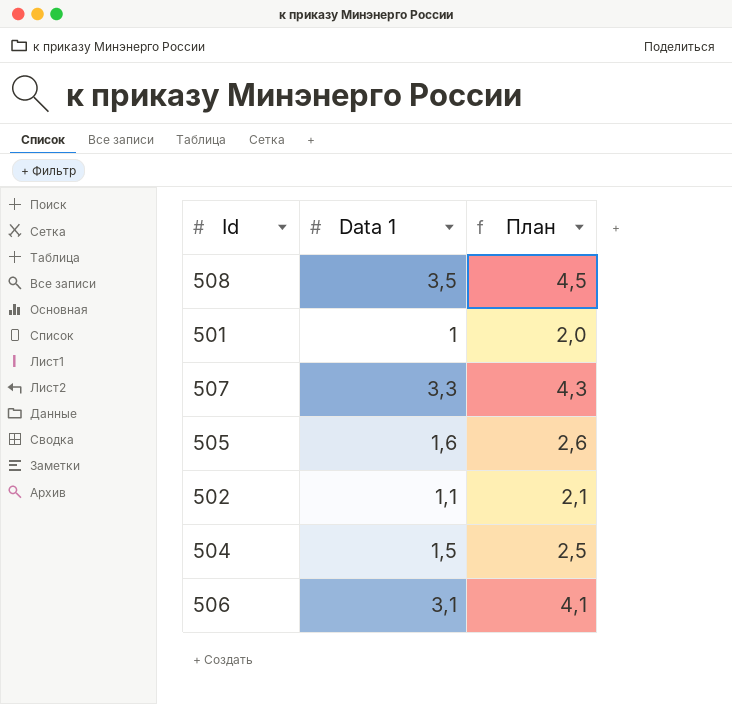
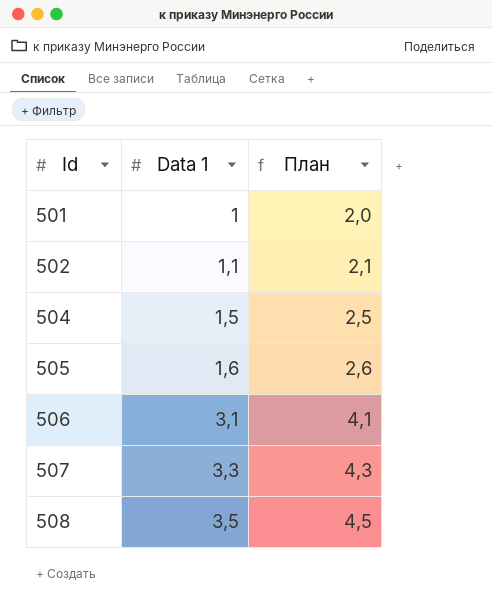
row order: none -> Id ascending

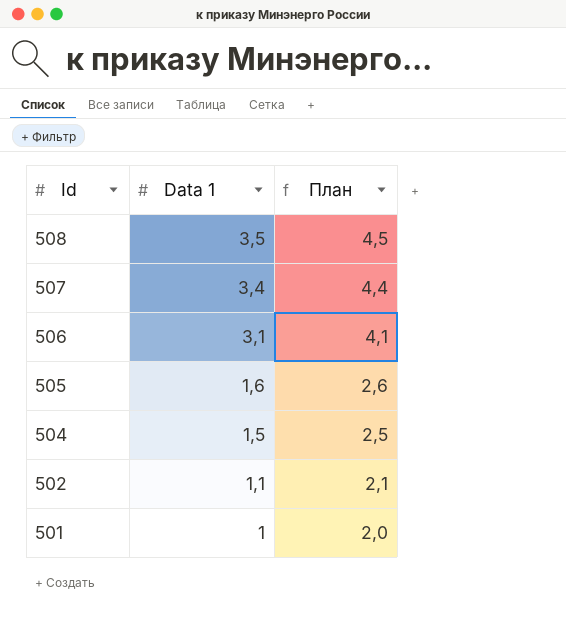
row order: Id ascending -> Id descending
507 | Data 1: 3,3 -> 3,4
507 | План: 4,3 -> 4,4

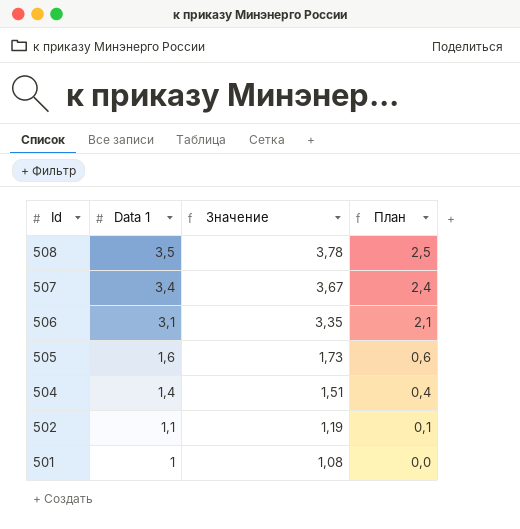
column Значение | formula: none -> [Data 1] * 1,08
column План | formula: [Data 1] + 1 -> [Data 1] - 1
504 | Data 1: 1,5 -> 1,4

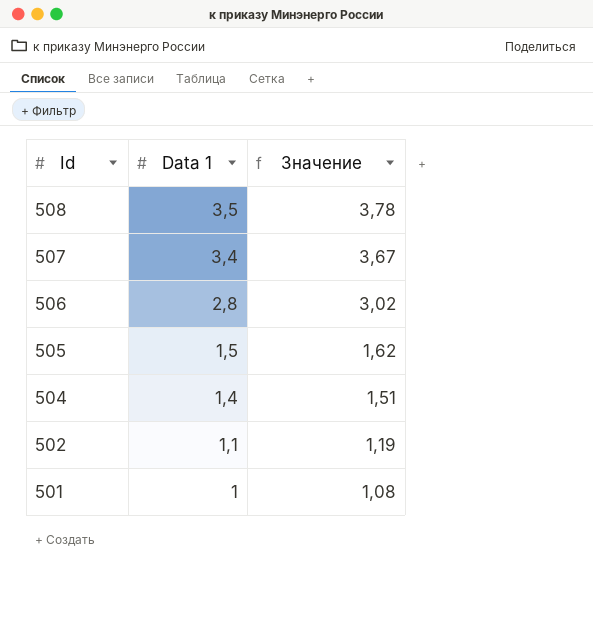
column План | formula: [Data 1] - 1 -> none
506 | Data 1: 3,1 -> 2,8
506 | Значение: 3,35 -> 3,02
505 | Data 1: 1,6 -> 1,5
505 | Значение: 1,73 -> 1,62

